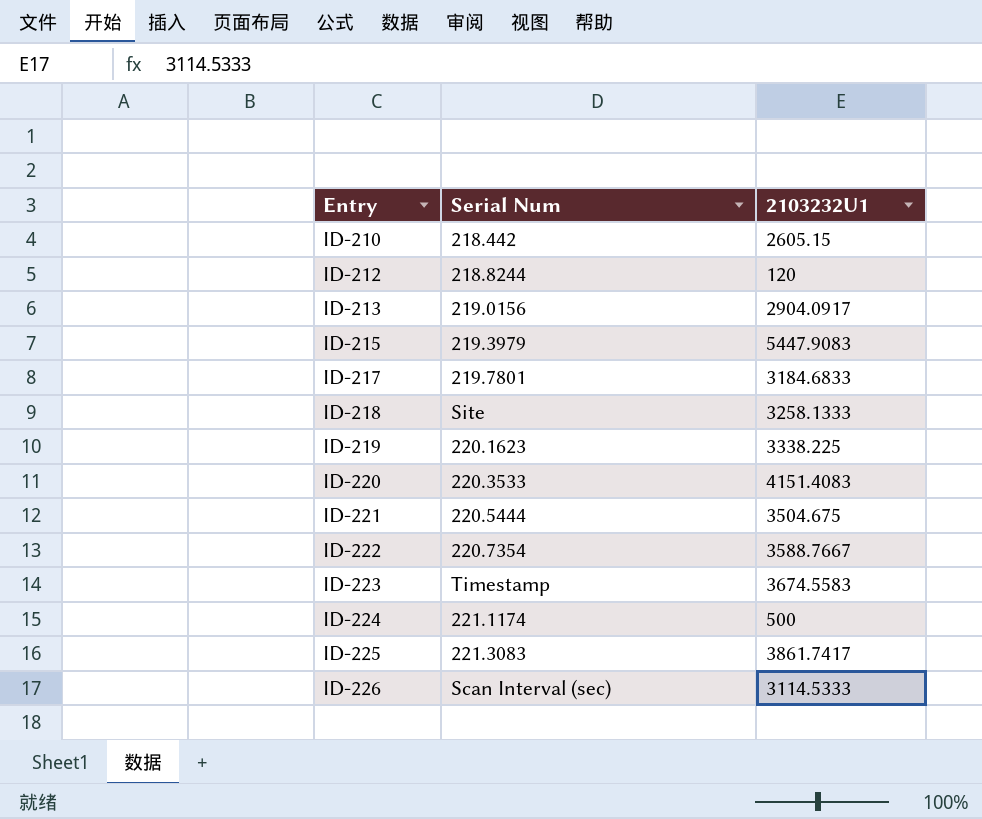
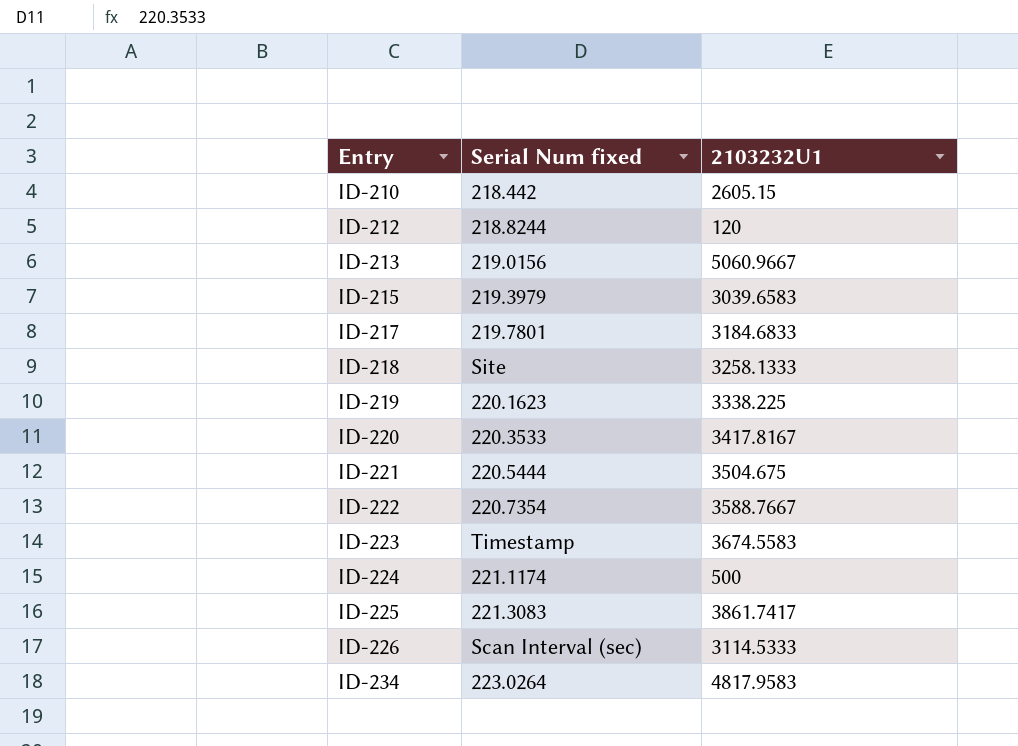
column name: Serial Num -> Serial Num fixed
ID-213 | 2103232U1: 2904.0917 -> 5060.9667
ID-215 | 2103232U1: 5447.9083 -> 3039.6583
ID-220 | 2103232U1: 4151.4083 -> 3417.8167
row ID-234: none -> 223.0264 | 4817.9583

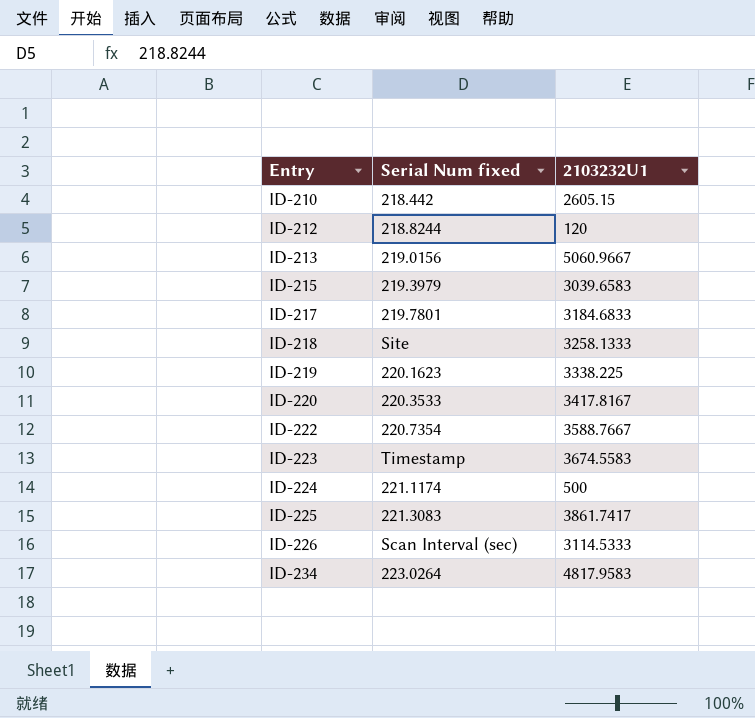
row ID-221: 220.5444 | 3504.675 -> none

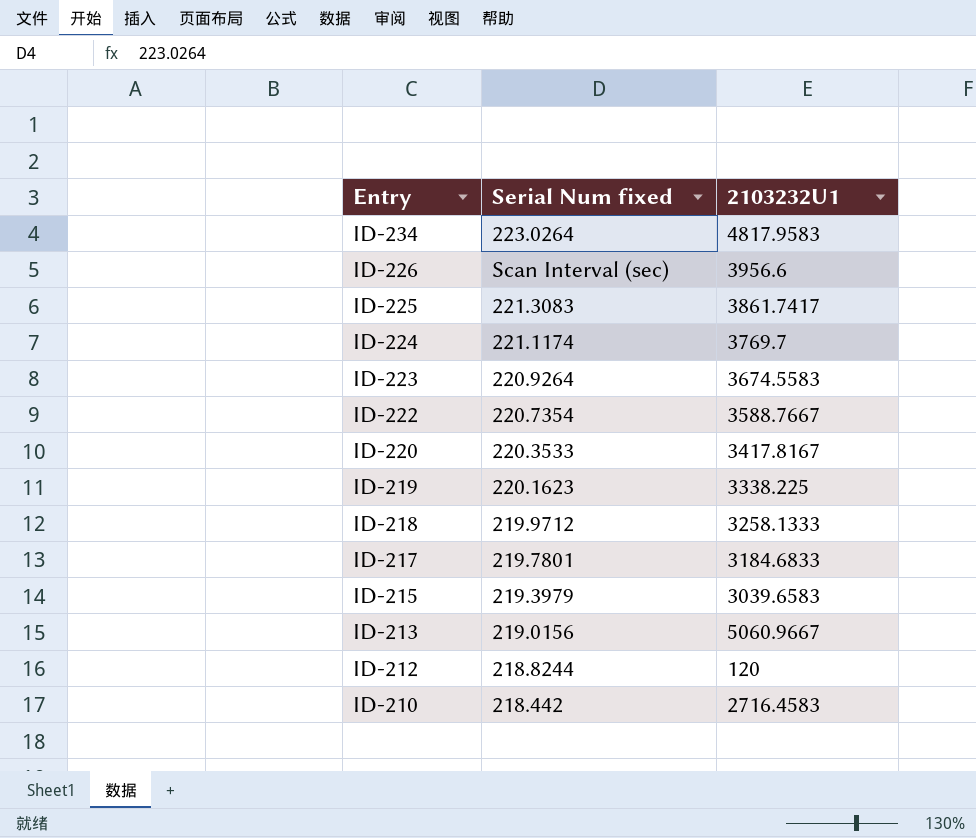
row order: Entry ascending -> Entry descending
ID-226 | 2103232U1: 3114.5333 -> 3956.6
ID-224 | 2103232U1: 500 -> 3769.7
ID-223 | Serial Num fixed: Timestamp -> 220.9264
ID-218 | Serial Num fixed: Site -> 219.9712
ID-210 | 2103232U1: 2605.15 -> 2716.4583

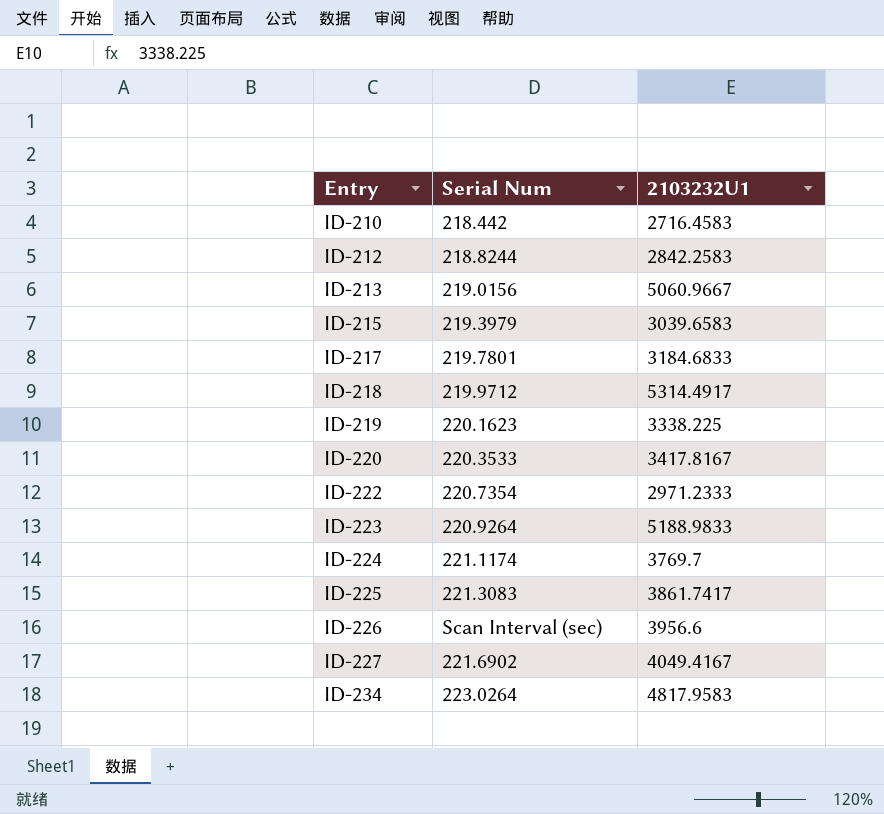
row order: Entry descending -> Entry ascending
column name: Serial Num fixed -> Serial Num
ID-212 | 2103232U1: 120 -> 2842.2583
ID-218 | 2103232U1: 3258.1333 -> 5314.4917
ID-222 | 2103232U1: 3588.7667 -> 2971.2333
ID-223 | 2103232U1: 3674.5583 -> 5188.9833
row ID-227: none -> 221.6902 | 4049.4167

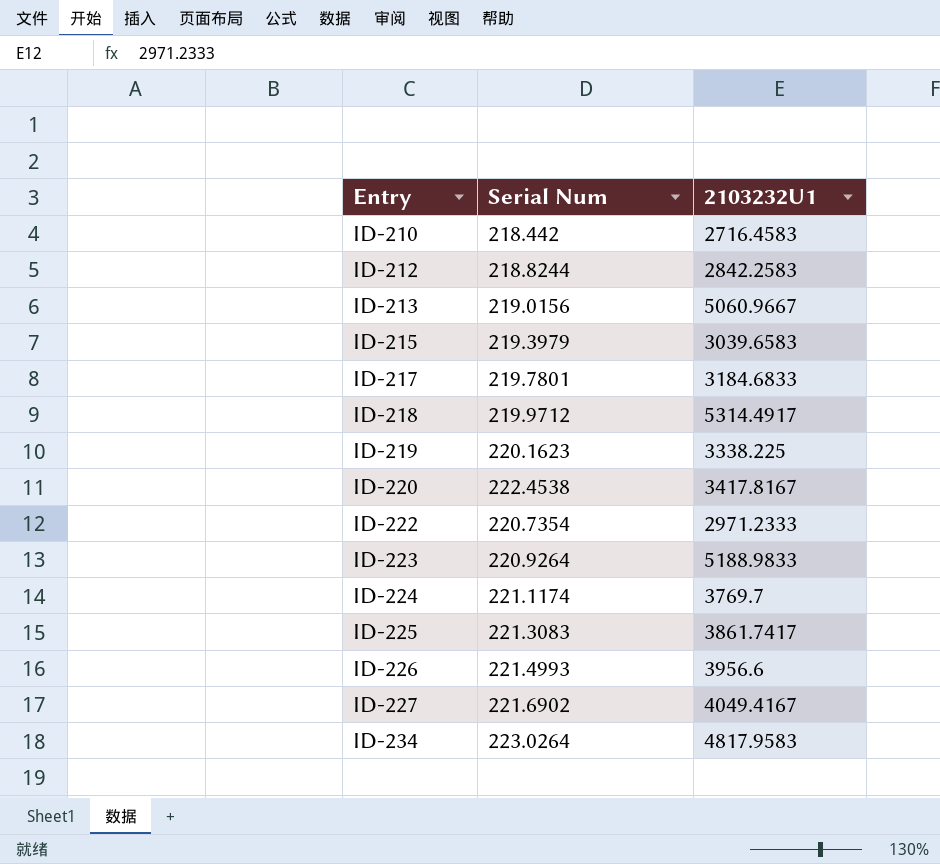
ID-220 | Serial Num: 220.3533 -> 222.4538
ID-226 | Serial Num: Scan Interval (sec) -> 221.4993

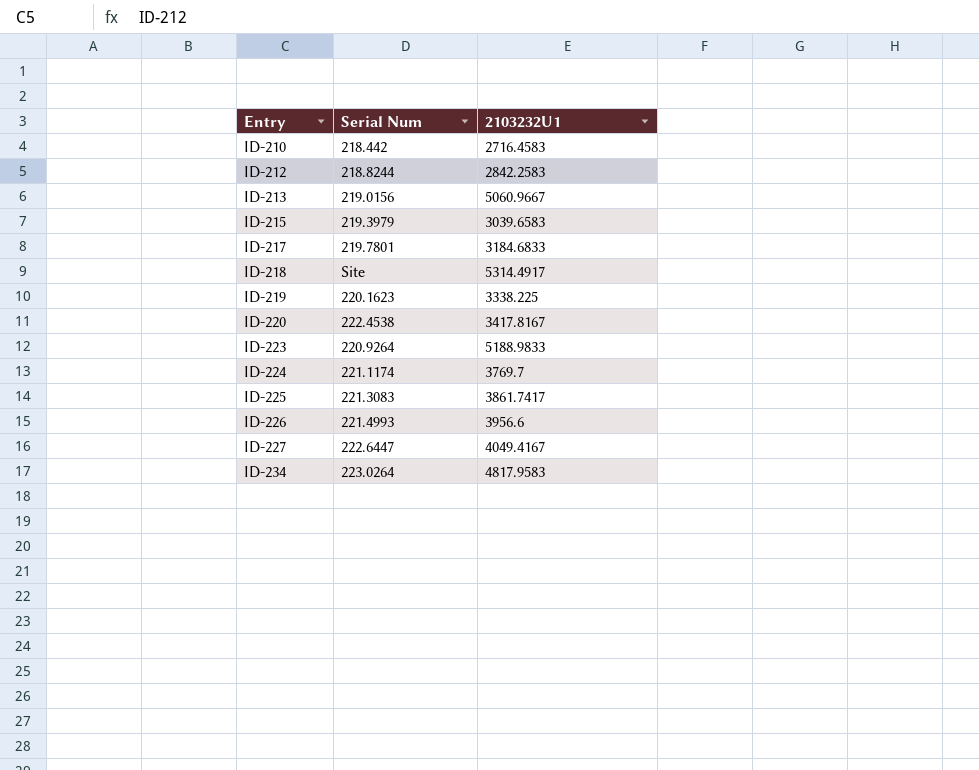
row ID-222: 220.7354 | 2971.2333 -> none
ID-218 | Serial Num: 219.9712 -> Site
ID-227 | Serial Num: 221.6902 -> 222.6447

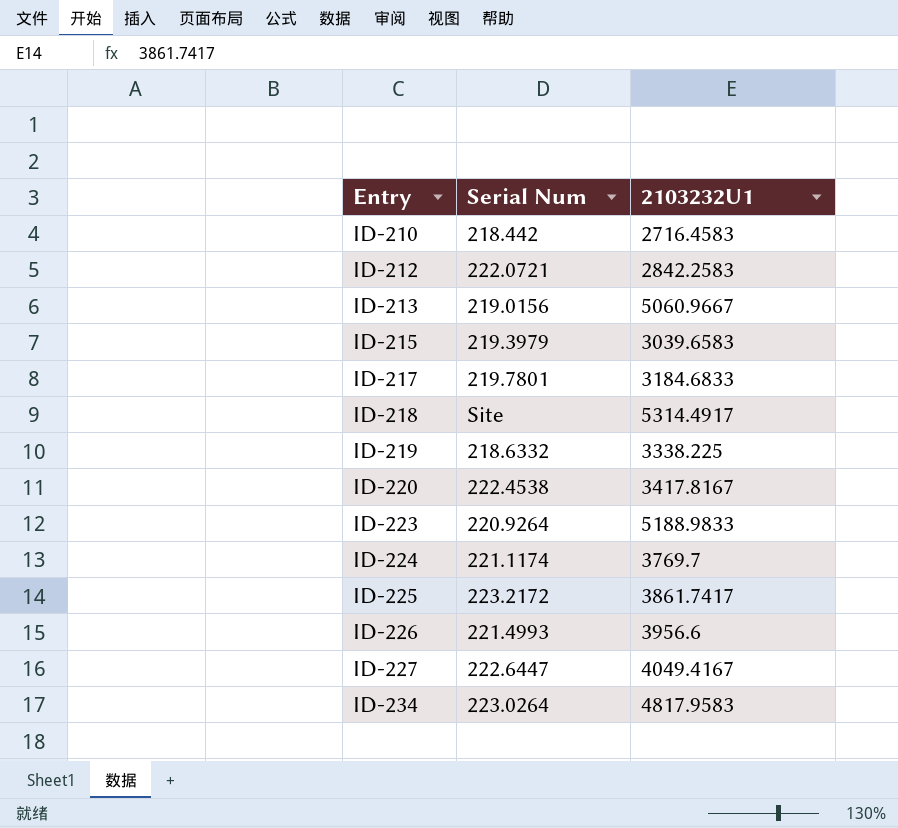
ID-212 | Serial Num: 218.8244 -> 222.0721
ID-219 | Serial Num: 220.1623 -> 218.6332
ID-225 | Serial Num: 221.3083 -> 223.2172

